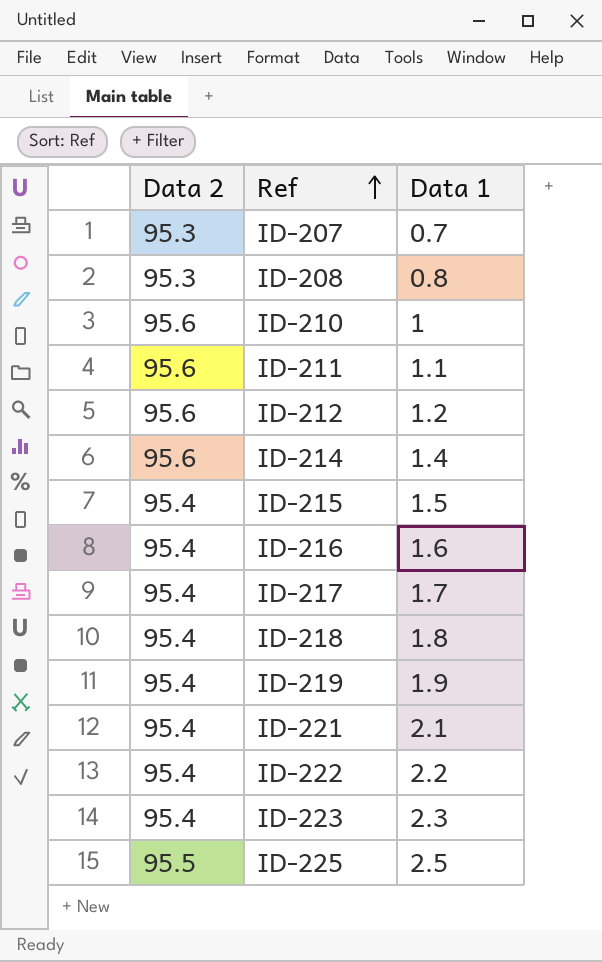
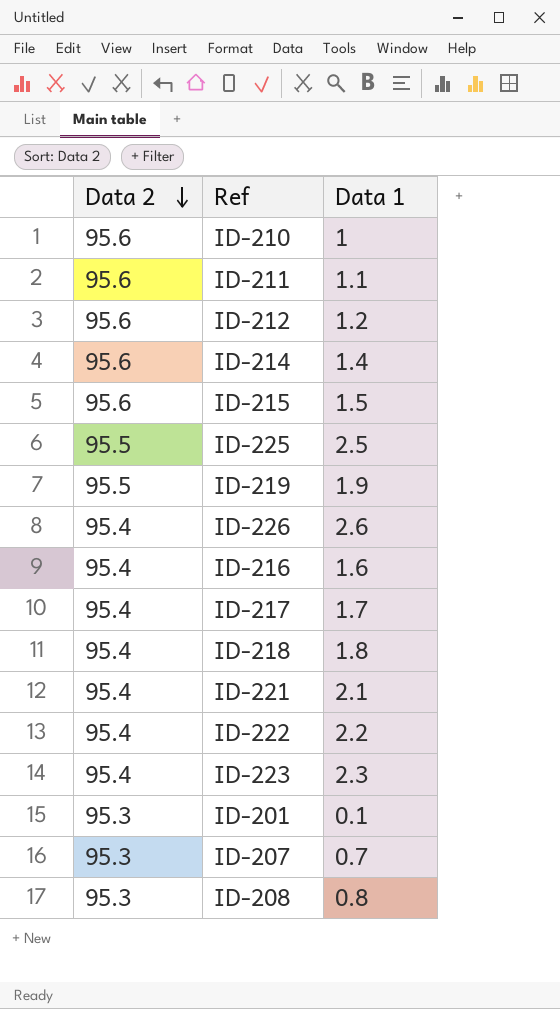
row order: Ref ascending -> Data 2 descending
ID-215 | Data 2: 95.4 -> 95.6
ID-219 | Data 2: 95.4 -> 95.5
row ID-226: none -> 95.4 | 2.6
row ID-201: none -> 95.3 | 0.1

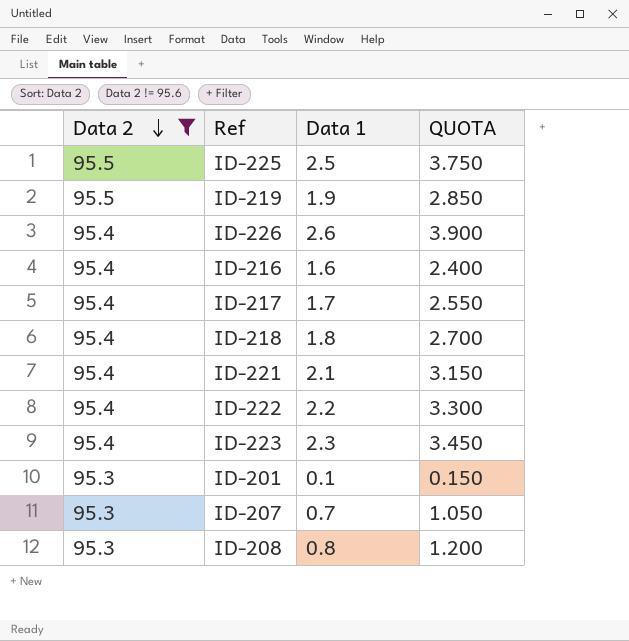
filter: none -> Data 2 != 95.6
column QUOTA | formula: none -> [Data 1] * 1.5

